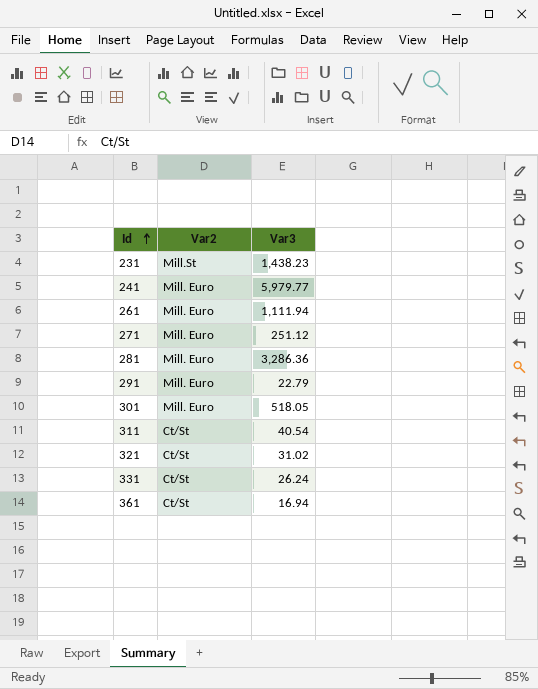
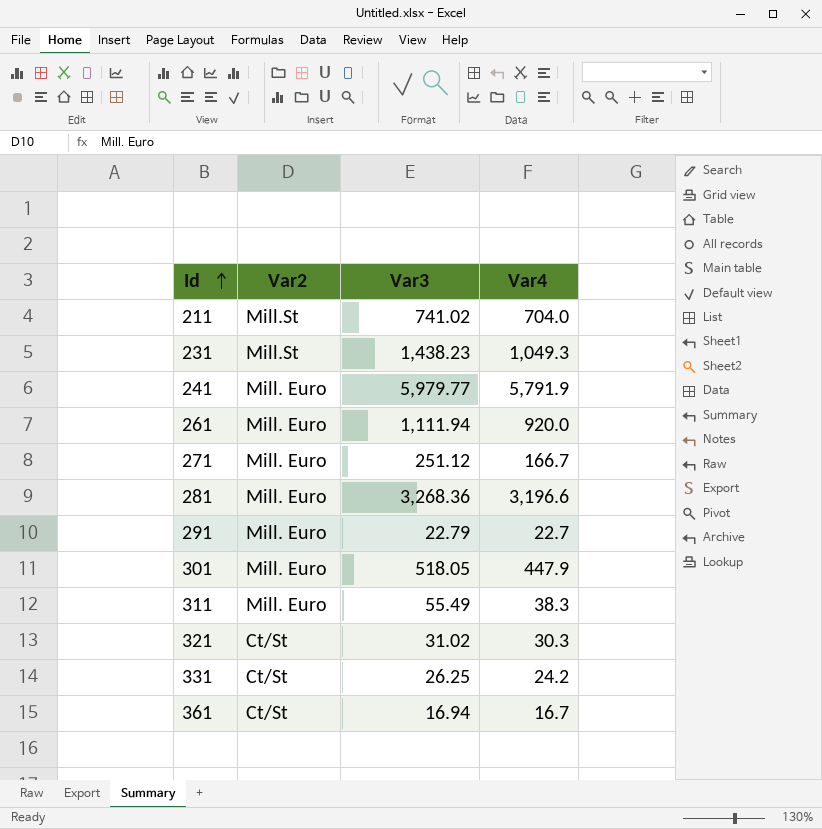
column Var4 | position: none -> 4
row 211: none -> Mill.St | 741.02 | 704.0
281 | Var3: 3,286.36 -> 3,268.36
311 | Var2: Ct/St -> Mill. Euro
311 | Var3: 40.54 -> 55.49
331 | Var3: 26.24 -> 26.25

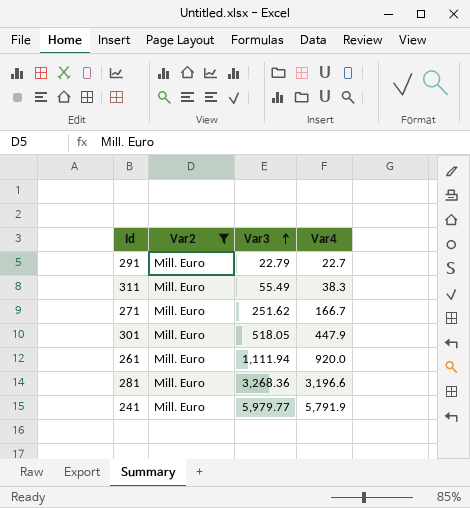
filter: none -> Var2 = Mill. Euro
row order: Id ascending -> Var3 ascending
271 | Var3: 251.12 -> 251.62

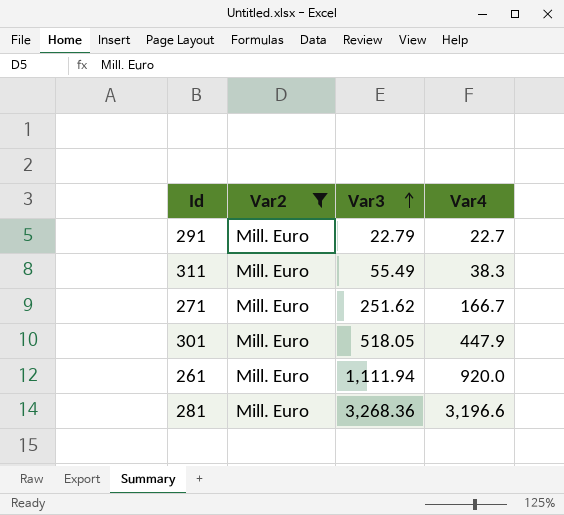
row 241: Mill. Euro | 5,979.77 | 5,791.9 -> none

